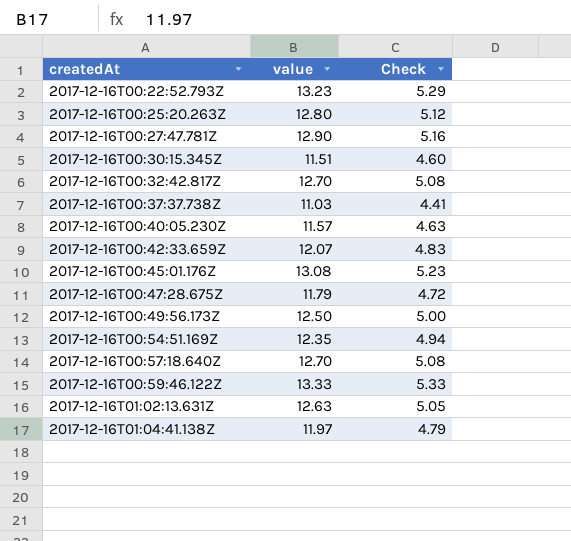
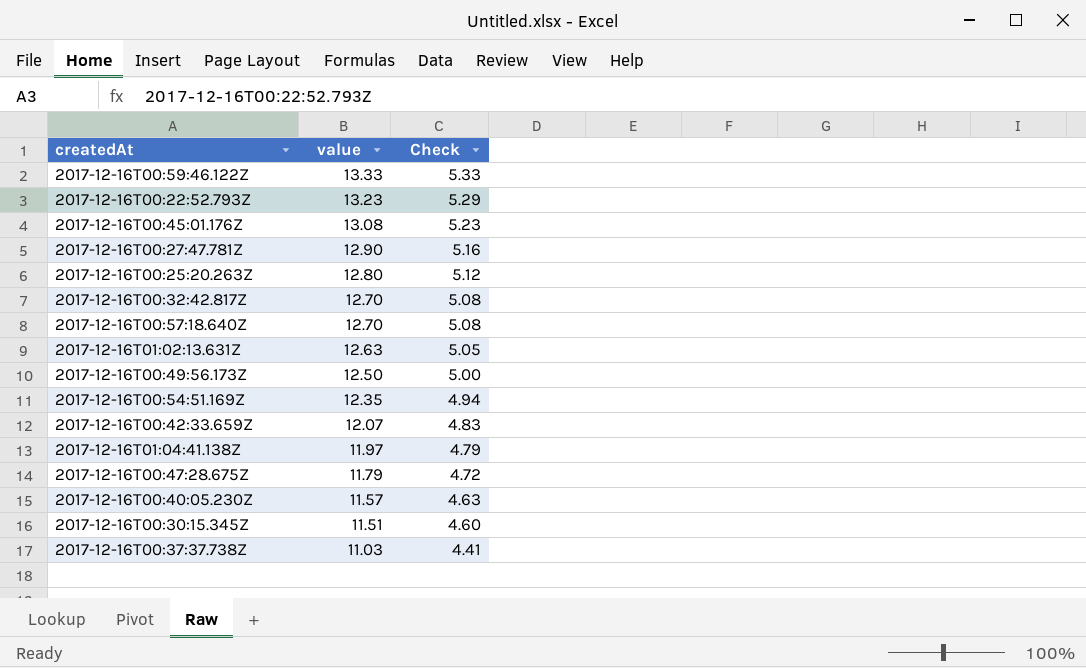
row order: createdAt ascending -> value descending

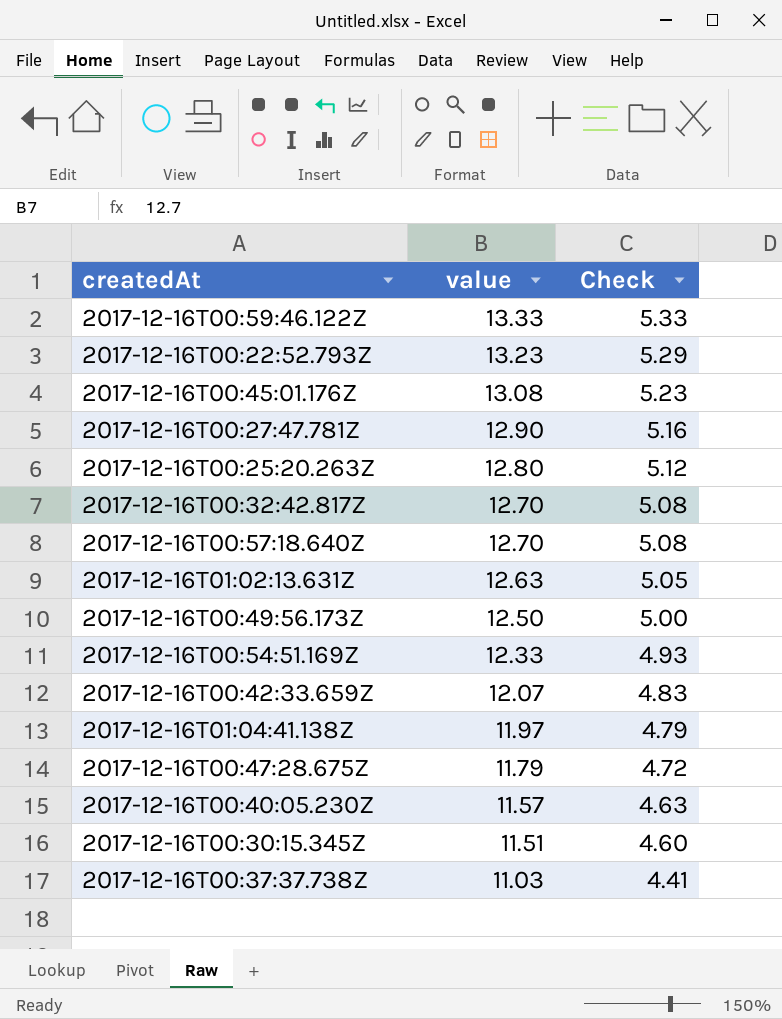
2017-12-16T00:54:51.169Z | value: 12.35 -> 12.33
2017-12-16T00:54:51.169Z | Check: 4.94 -> 4.93

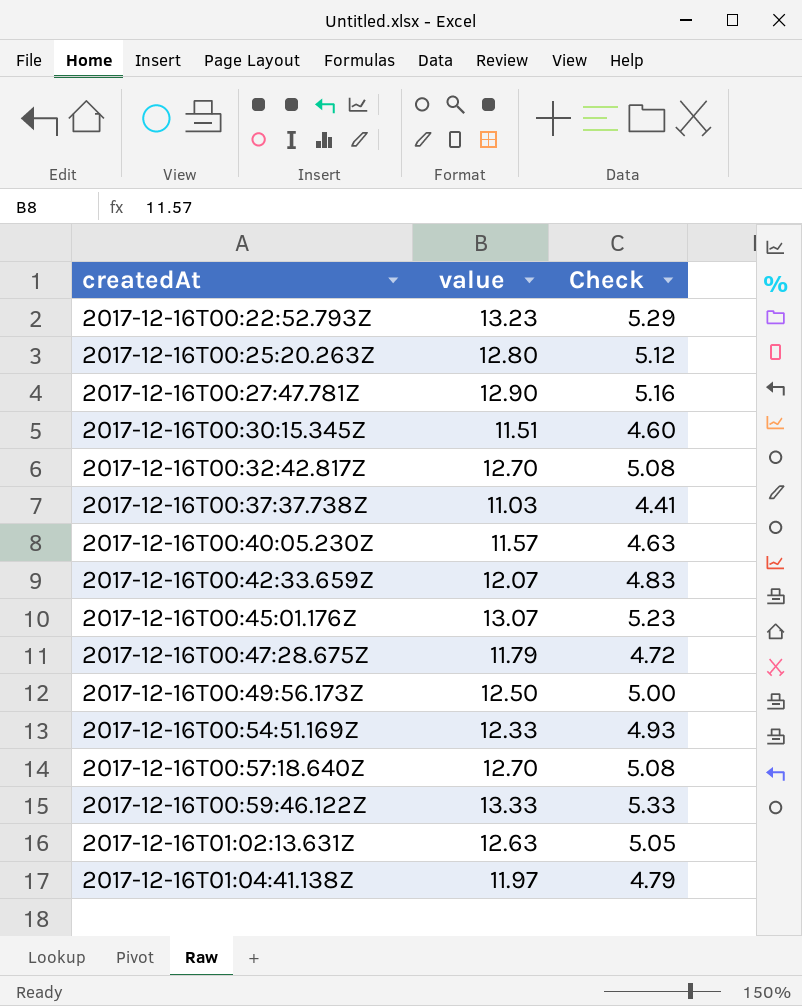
row order: value descending -> createdAt ascending
2017-12-16T00:45:01.176Z | value: 13.08 -> 13.07

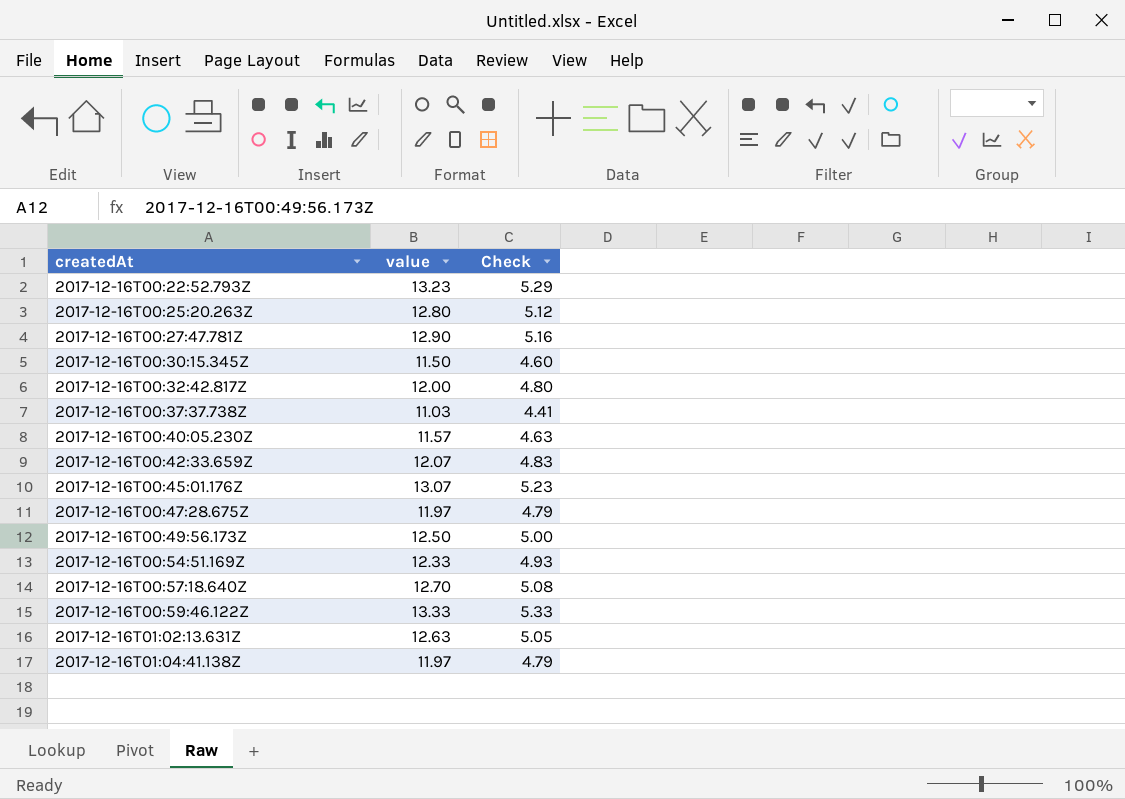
2017-12-16T00:30:15.345Z | value: 11.51 -> 11.50
2017-12-16T00:32:42.817Z | value: 12.70 -> 12.00
2017-12-16T00:32:42.817Z | Check: 5.08 -> 4.80
2017-12-16T00:47:28.675Z | value: 11.79 -> 11.97
2017-12-16T00:47:28.675Z | Check: 4.72 -> 4.79

